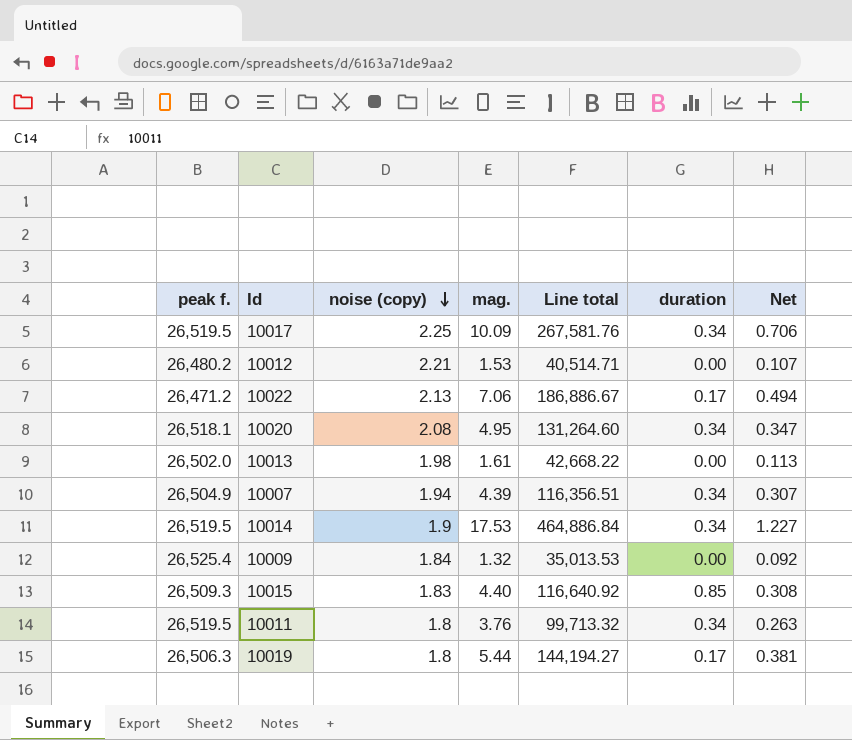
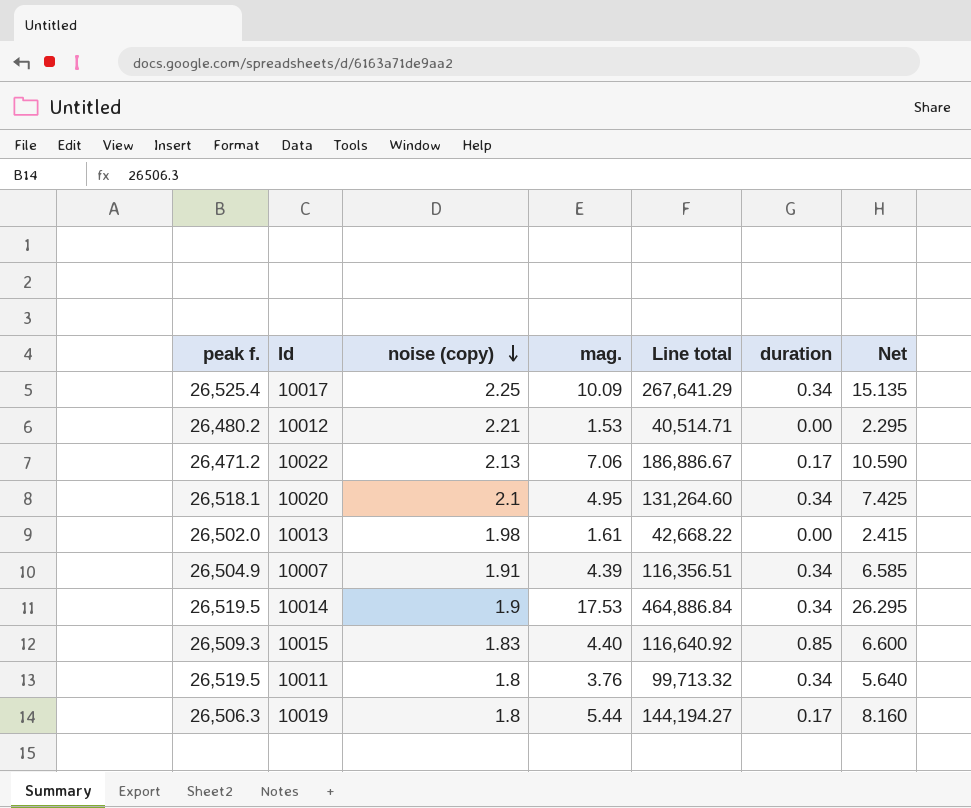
column Net | formula: [mag.] * 0.07 -> [mag.] * 1.5
row 10009: 26,525.4 | 1.84 | 1.32 | 35,013.53 | 0.00 | 0.092 -> none
10017 | peak f.: 26,519.5 -> 26,525.4
10017 | Line total: 267,581.76 -> 267,641.29
10020 | noise (copy): 2.08 -> 2.1
10007 | noise (copy): 1.94 -> 1.91

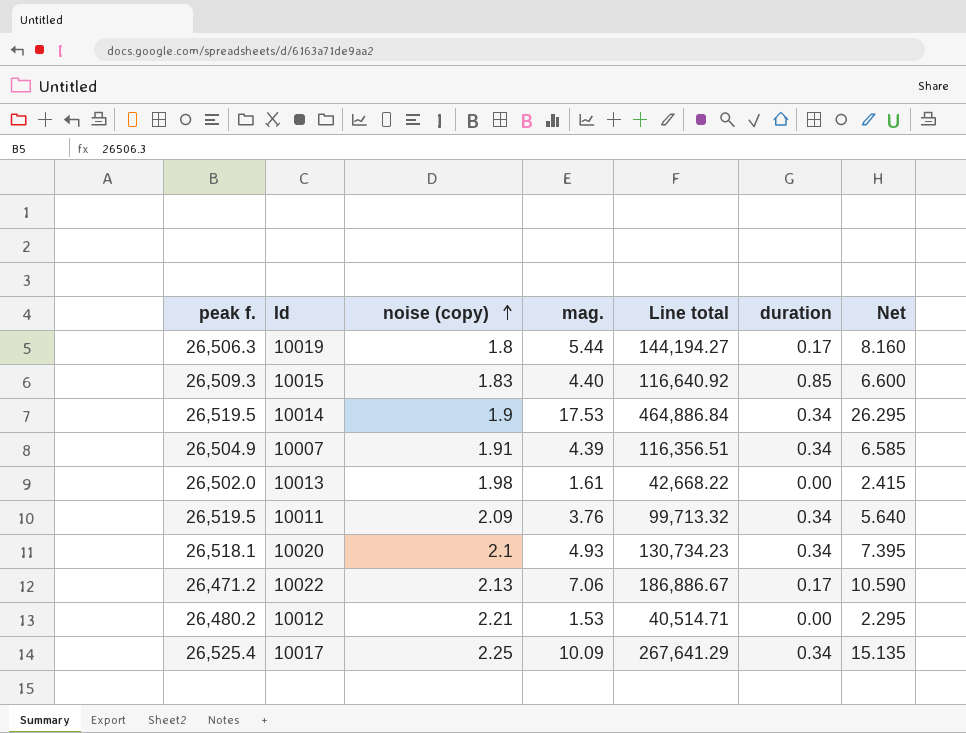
row order: noise (copy) descending -> noise (copy) ascending
10011 | noise (copy): 1.8 -> 2.09
10020 | mag.: 4.95 -> 4.93
10020 | Line total: 131,264.60 -> 130,734.23
10020 | Net: 7.425 -> 7.395

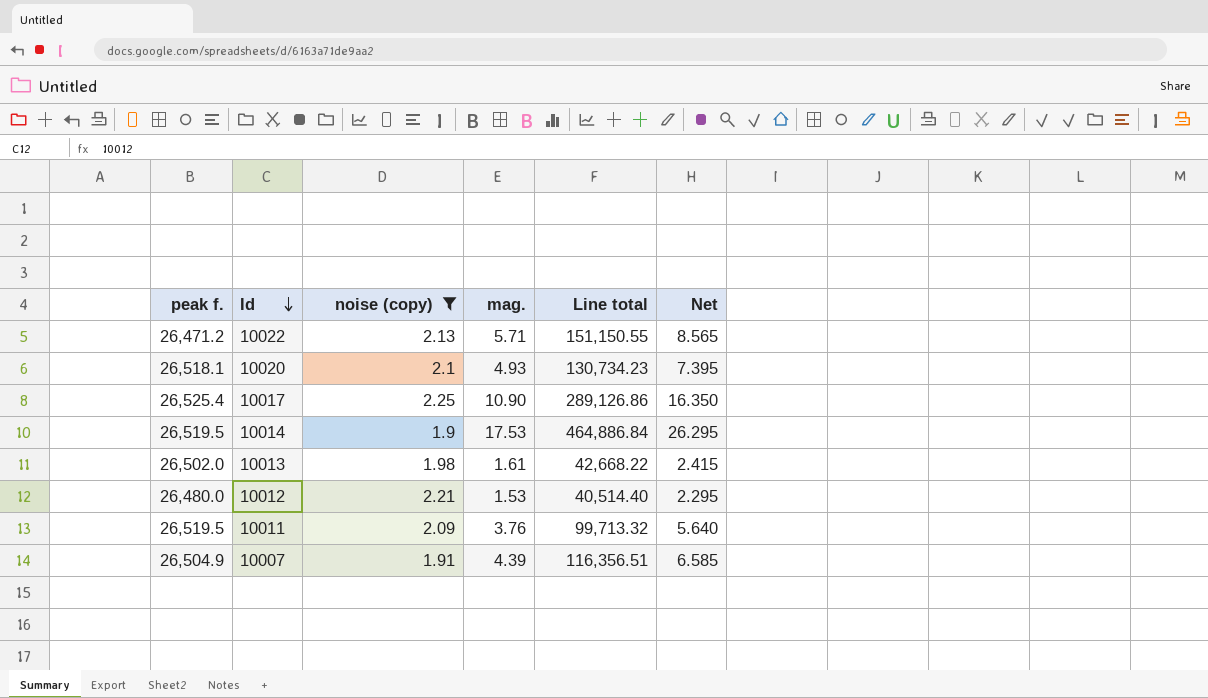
filter: none -> noise (copy) >= 1.9
row order: noise (copy) ascending -> Id descending
column duration | position: 6 -> none
10022 | mag.: 7.06 -> 5.71
10022 | Line total: 186,886.67 -> 151,150.55
10022 | Net: 10.590 -> 8.565
10017 | mag.: 10.09 -> 10.90
10017 | Line total: 267,641.29 -> 289,126.86
10017 | Net: 15.135 -> 16.350
10012 | peak f.: 26,480.2 -> 26,480.0
10012 | Line total: 40,514.71 -> 40,514.40

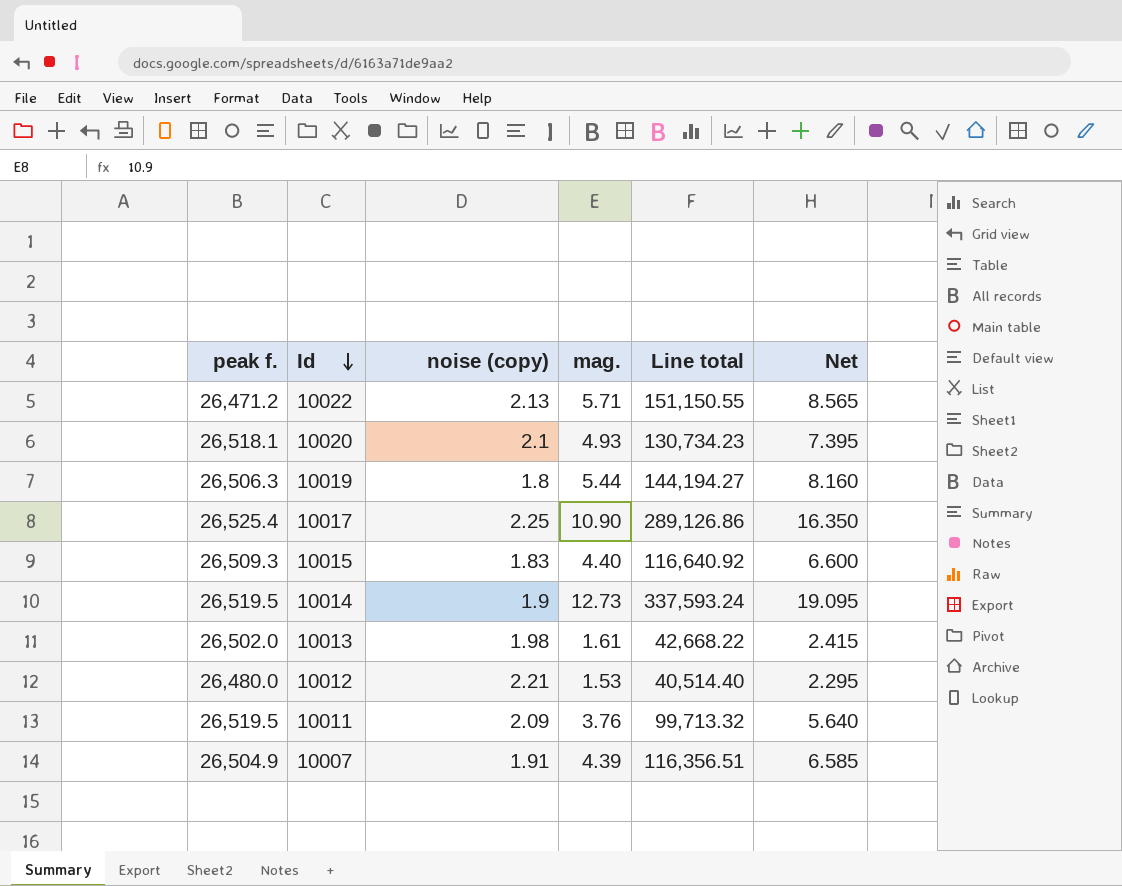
filter: noise (copy) >= 1.9 -> none
10014 | mag.: 17.53 -> 12.73
10014 | Line total: 464,886.84 -> 337,593.24
10014 | Net: 26.295 -> 19.095

